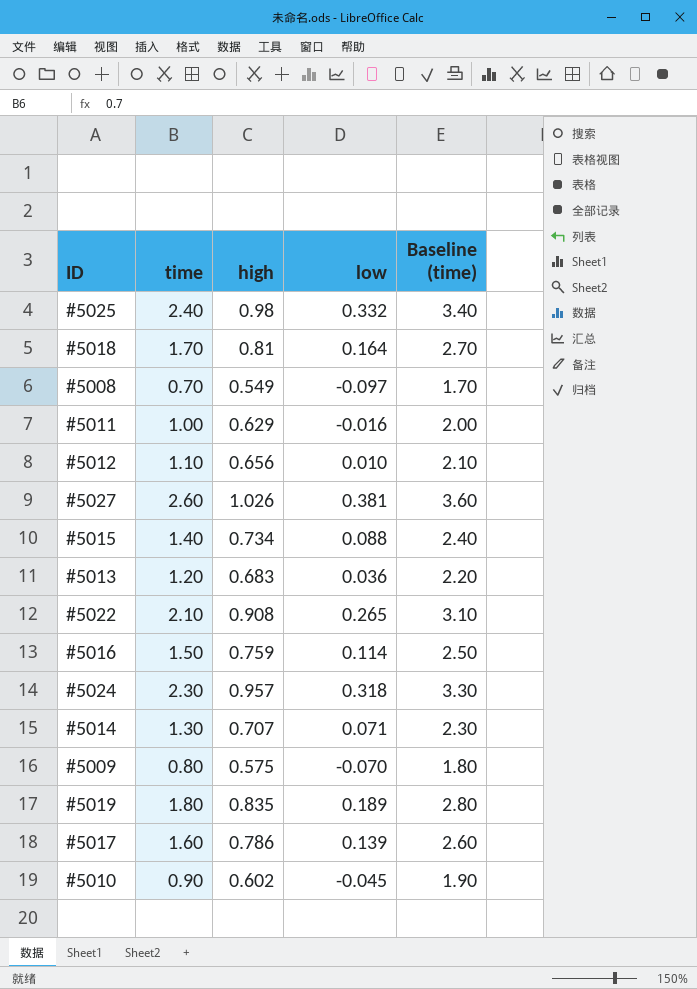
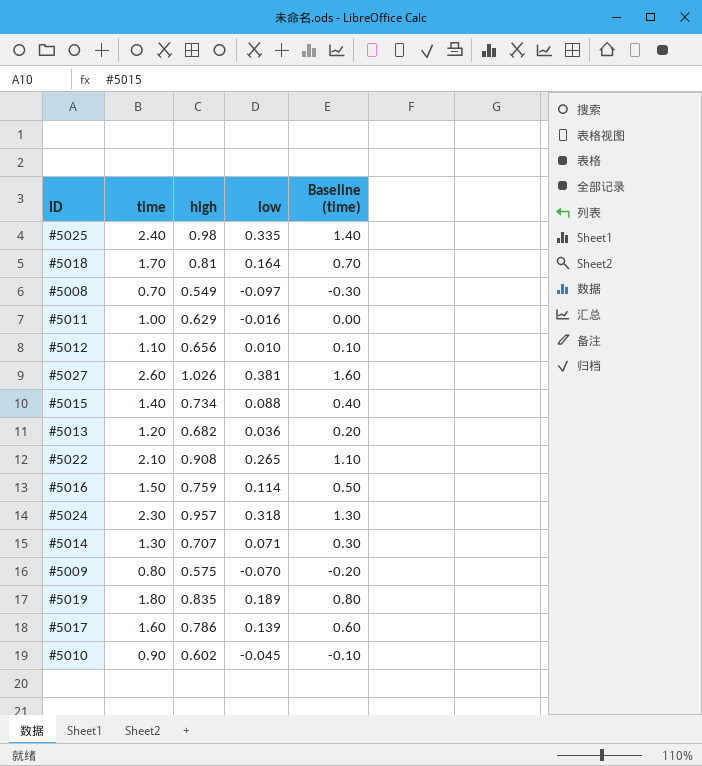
column Baseline (time) | formula: [time] + 1 -> [time] - 1
#5025 | low: 0.332 -> 0.335
#5013 | high: 0.683 -> 0.682

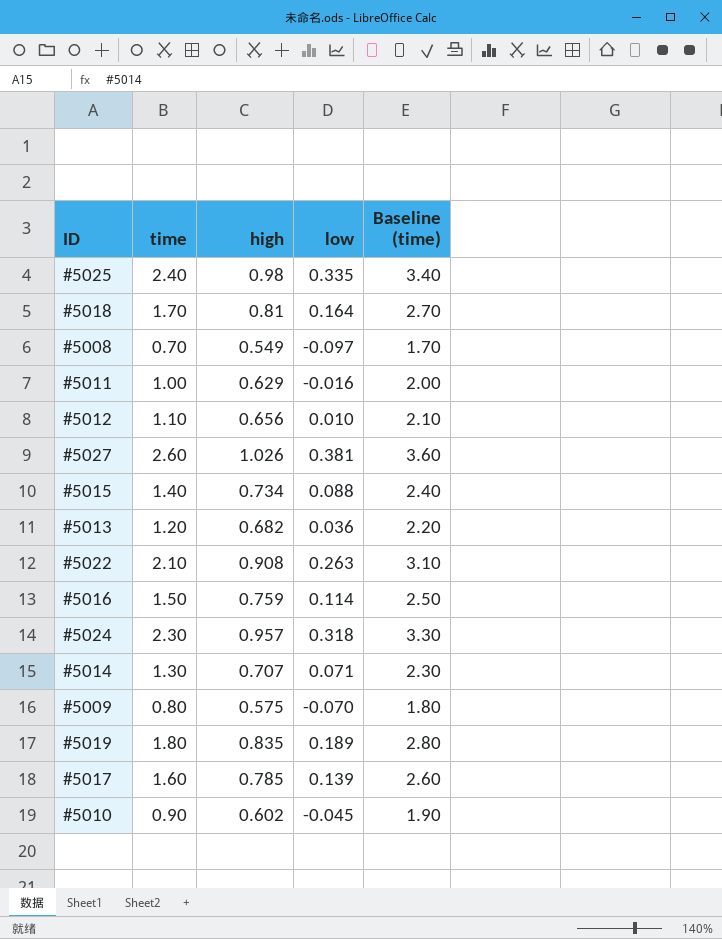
column Baseline (time) | formula: [time] - 1 -> [time] + 1
#5022 | low: 0.265 -> 0.263
#5017 | high: 0.786 -> 0.785

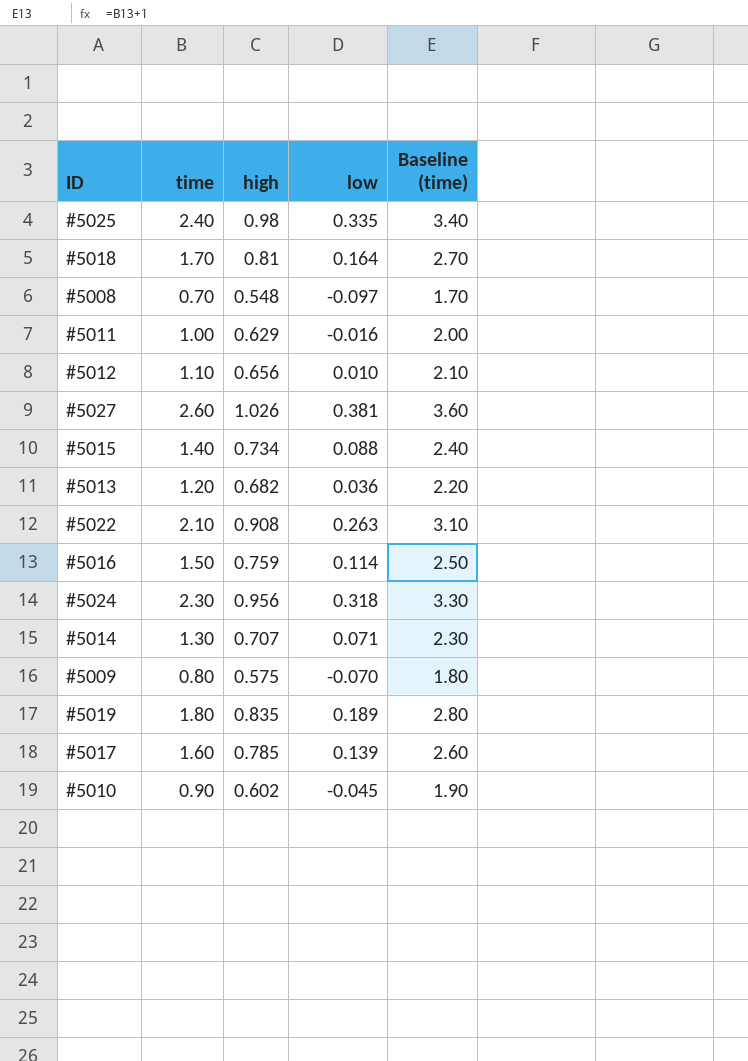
#5008 | high: 0.549 -> 0.548
#5024 | high: 0.957 -> 0.956

